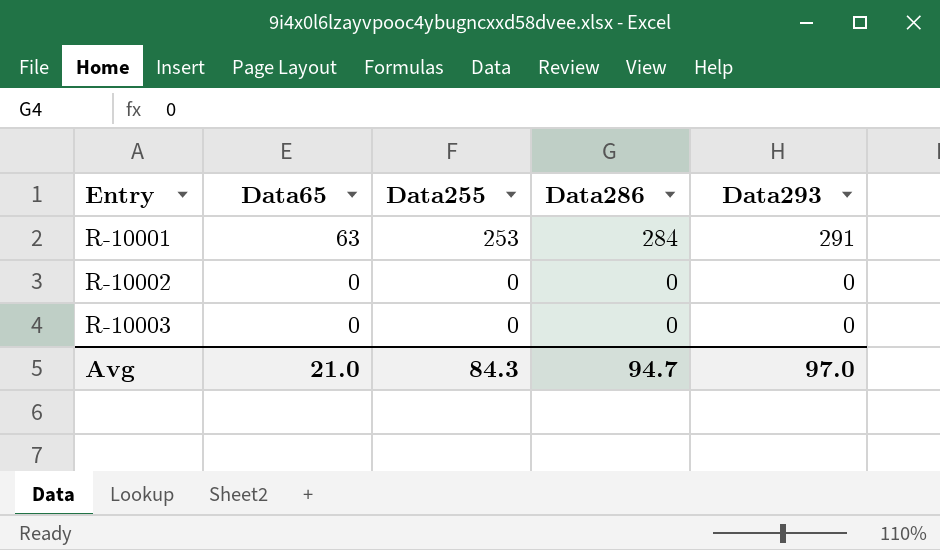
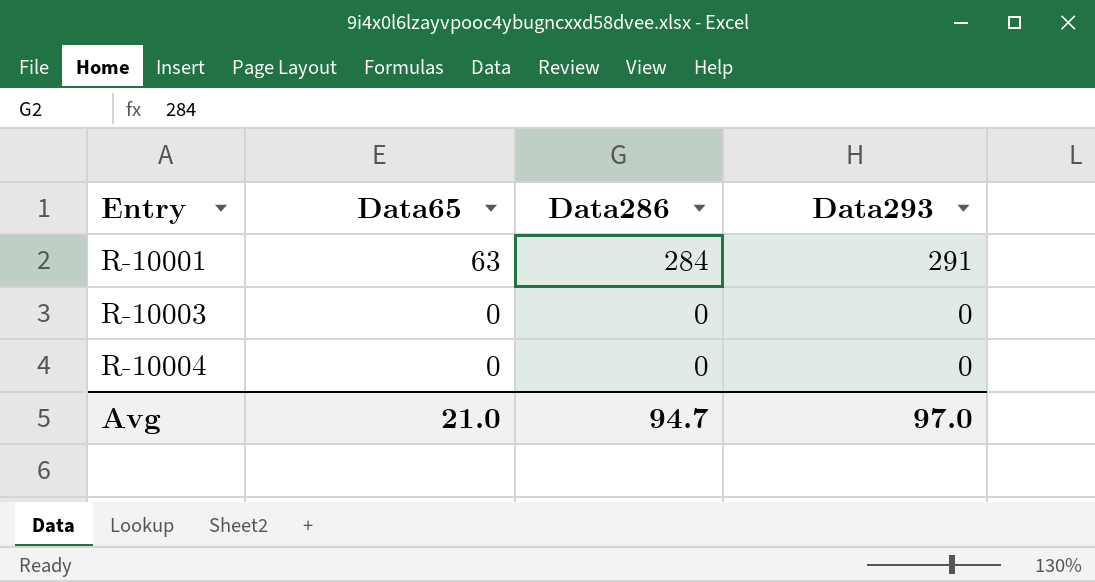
column Data255 | position: 3 -> none
row R-10002: 0 | 0 | 0 | 0 -> none
row R-10004: none -> 0 | 0 | 0

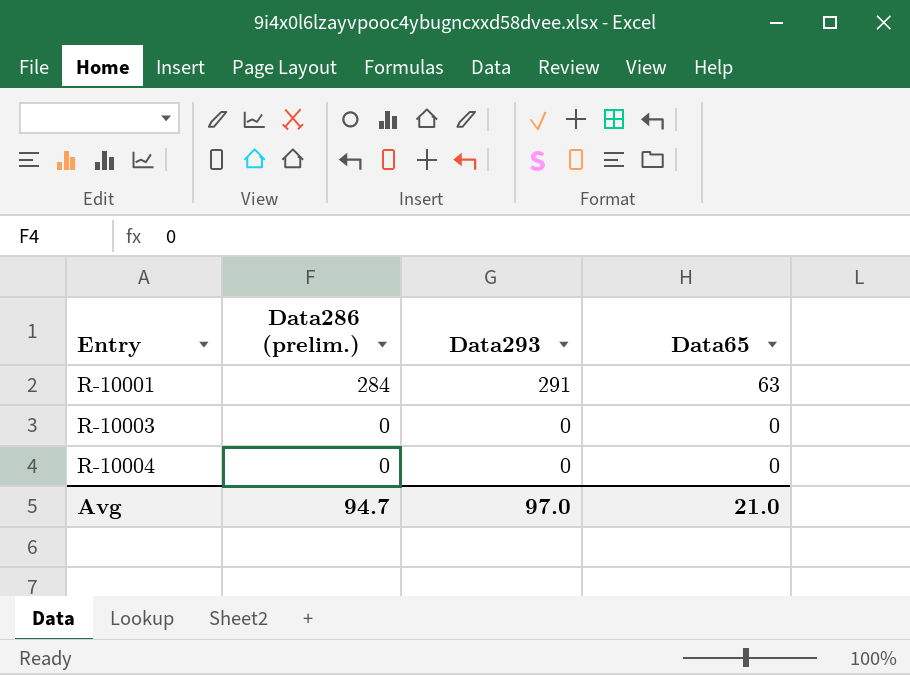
column name: Data286 -> Data286 (prelim.)
column Data65 | position: 2 -> 4

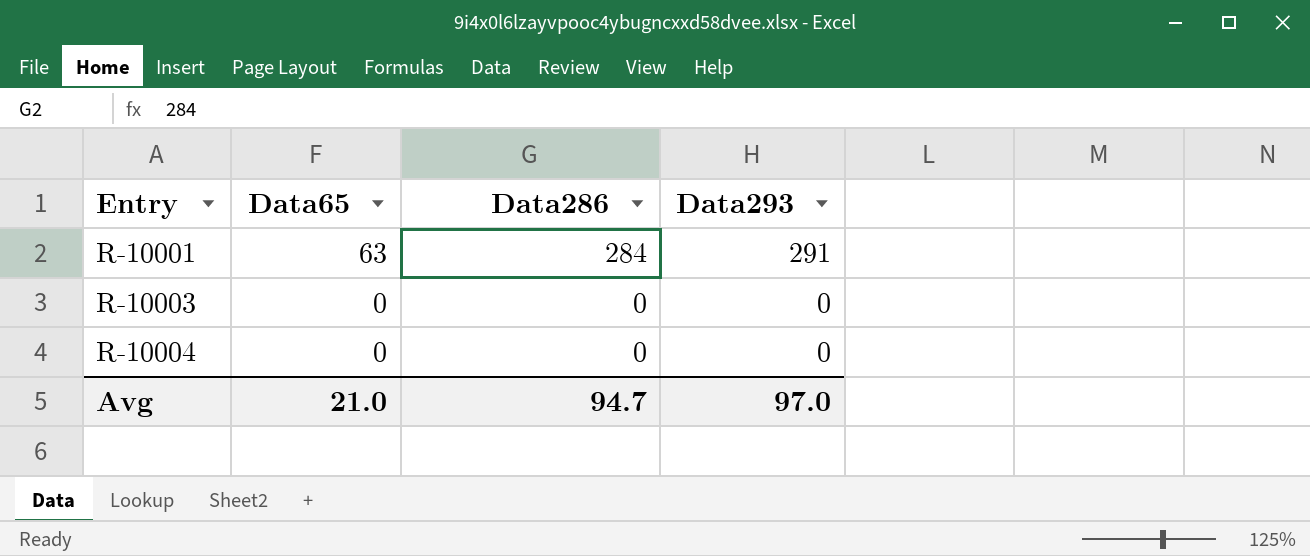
column Data65 | position: 4 -> 2
column name: Data286 (prelim.) -> Data286

